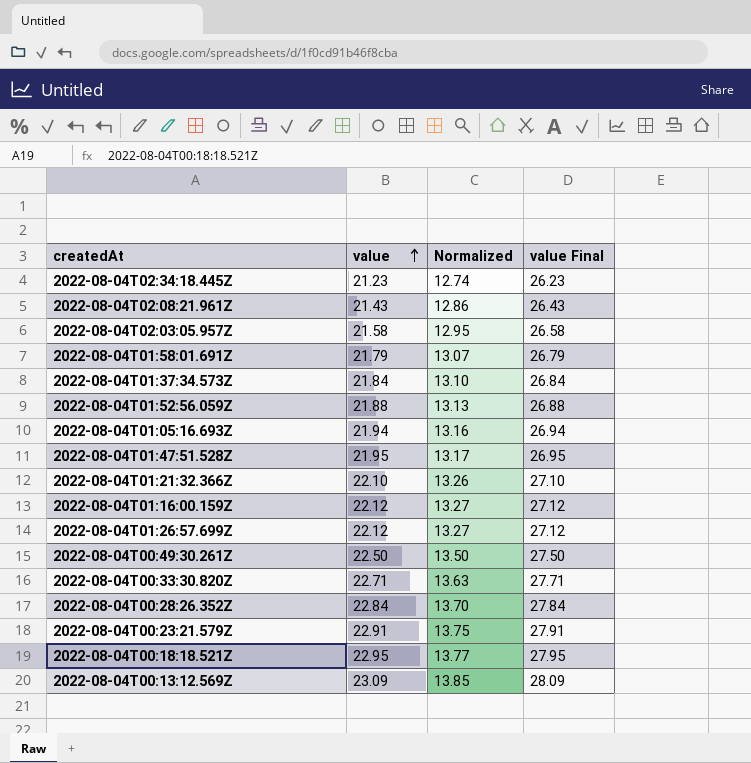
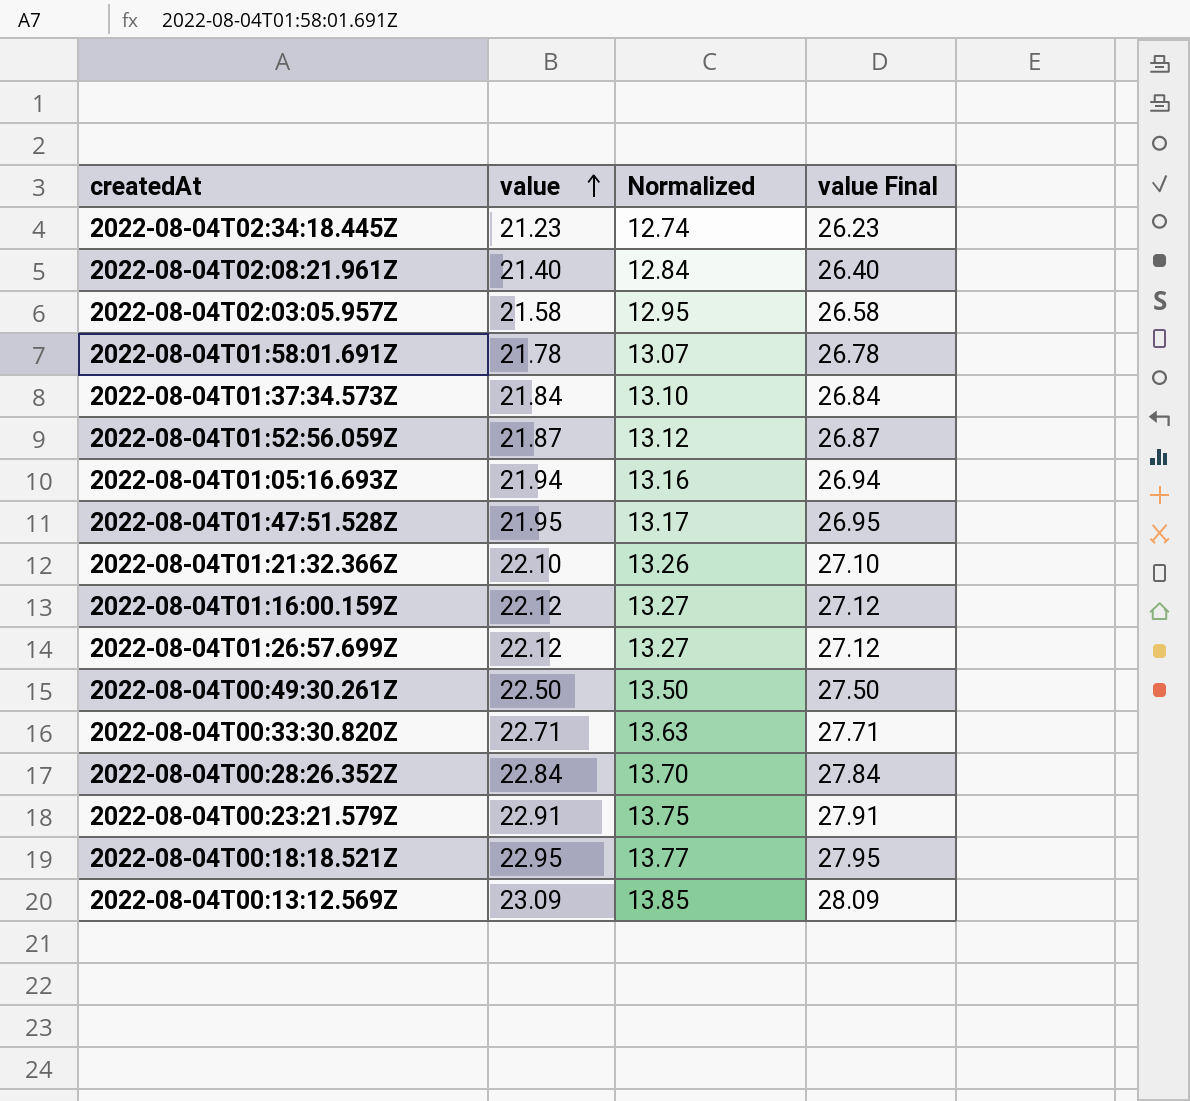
2022-08-04T02:08:21.961Z | value: 21.43 -> 21.40
2022-08-04T02:08:21.961Z | Normalized: 12.86 -> 12.84
2022-08-04T02:08:21.961Z | value Final: 26.43 -> 26.40
2022-08-04T01:58:01.691Z | value: 21.79 -> 21.78
2022-08-04T01:58:01.691Z | value Final: 26.79 -> 26.78
2022-08-04T01:52:56.059Z | value: 21.88 -> 21.87
2022-08-04T01:52:56.059Z | Normalized: 13.13 -> 13.12
2022-08-04T01:52:56.059Z | value Final: 26.88 -> 26.87

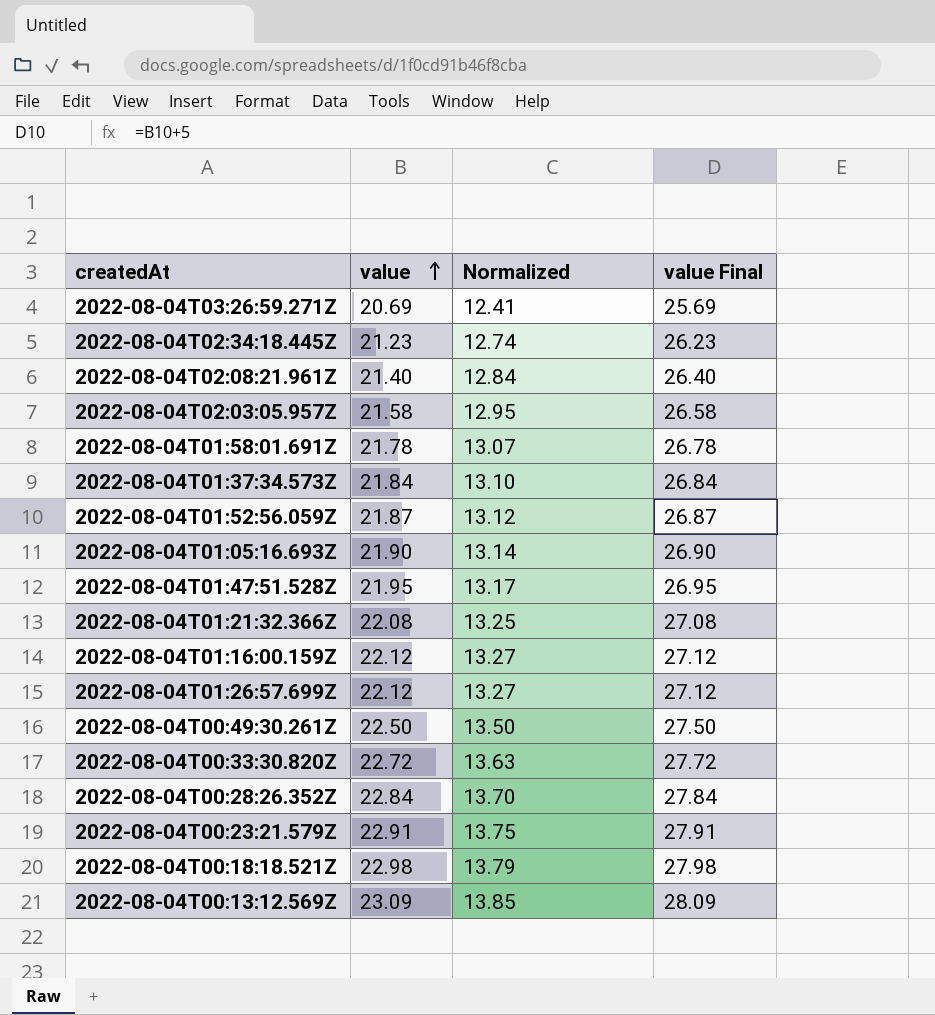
row 2022-08-04T03:26:59.271Z: none -> 20.69 | 12.41 | 25.69
2022-08-04T01:05:16.693Z | value: 21.94 -> 21.90
2022-08-04T01:05:16.693Z | Normalized: 13.16 -> 13.14
2022-08-04T01:05:16.693Z | value Final: 26.94 -> 26.90
2022-08-04T01:21:32.366Z | value: 22.10 -> 22.08
2022-08-04T01:21:32.366Z | Normalized: 13.26 -> 13.25
2022-08-04T01:21:32.366Z | value Final: 27.10 -> 27.08
2022-08-04T00:33:30.820Z | value: 22.71 -> 22.72
2022-08-04T00:33:30.820Z | value Final: 27.71 -> 27.72
2022-08-04T00:18:18.521Z | value: 22.95 -> 22.98
2022-08-04T00:18:18.521Z | Normalized: 13.77 -> 13.79
2022-08-04T00:18:18.521Z | value Final: 27.95 -> 27.98

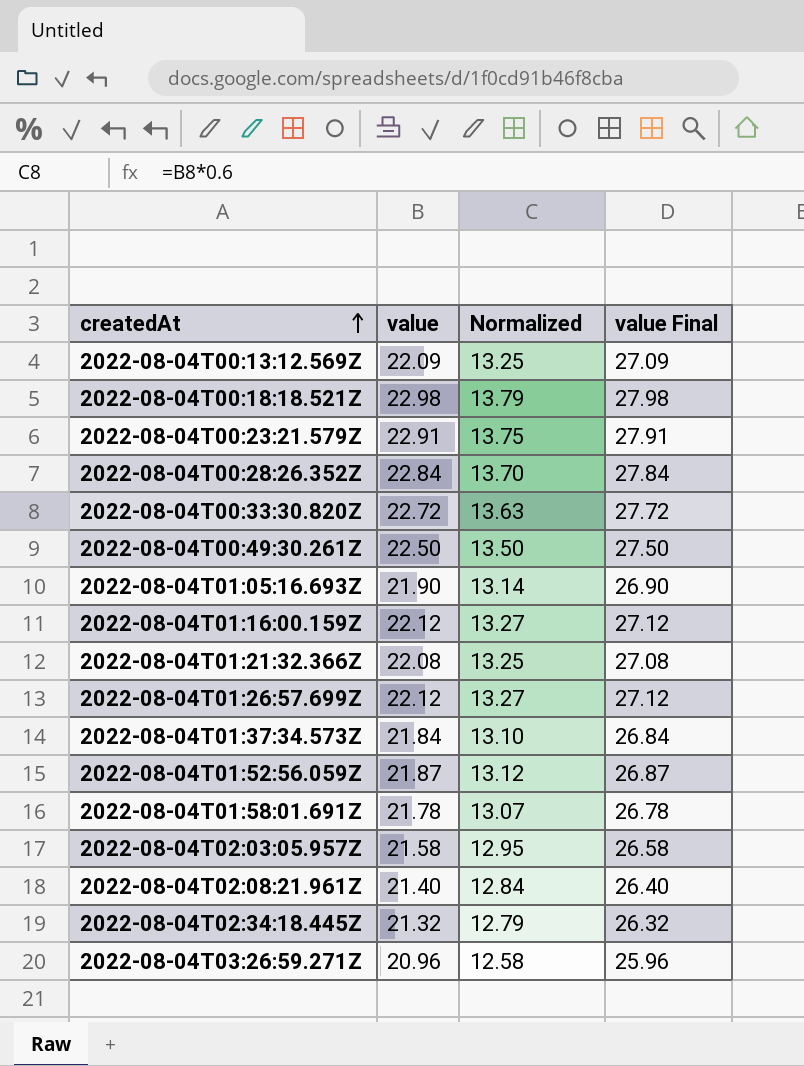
row order: value ascending -> createdAt ascending
row 2022-08-04T01:47:51.528Z: 21.95 | 13.17 | 26.95 -> none
2022-08-04T00:13:12.569Z | value: 23.09 -> 22.09
2022-08-04T00:13:12.569Z | Normalized: 13.85 -> 13.25
2022-08-04T00:13:12.569Z | value Final: 28.09 -> 27.09
2022-08-04T02:34:18.445Z | value: 21.23 -> 21.32
2022-08-04T02:34:18.445Z | Normalized: 12.74 -> 12.79
2022-08-04T02:34:18.445Z | value Final: 26.23 -> 26.32
2022-08-04T03:26:59.271Z | value: 20.69 -> 20.96
2022-08-04T03:26:59.271Z | Normalized: 12.41 -> 12.58
2022-08-04T03:26:59.271Z | value Final: 25.69 -> 25.96

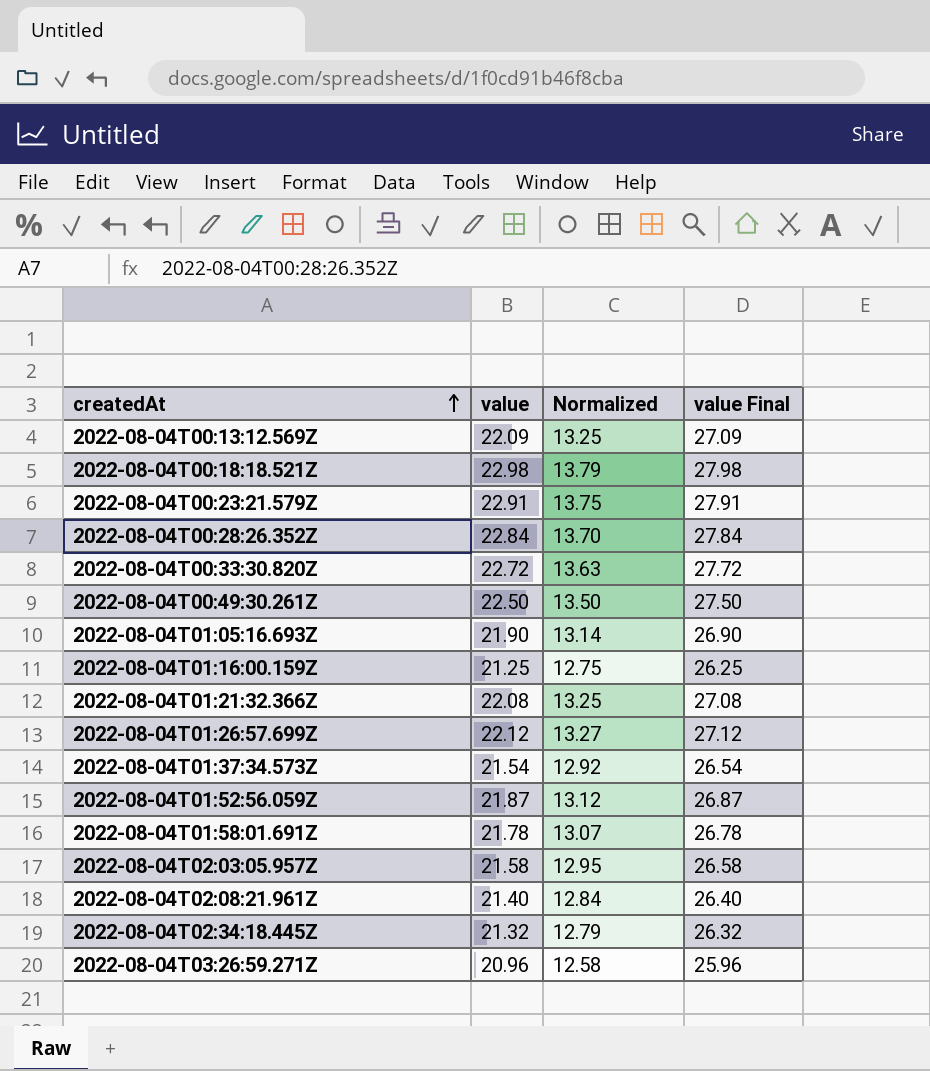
2022-08-04T01:16:00.159Z | value: 22.12 -> 21.25
2022-08-04T01:16:00.159Z | Normalized: 13.27 -> 12.75
2022-08-04T01:16:00.159Z | value Final: 27.12 -> 26.25
2022-08-04T01:37:34.573Z | value: 21.84 -> 21.54
2022-08-04T01:37:34.573Z | Normalized: 13.10 -> 12.92
2022-08-04T01:37:34.573Z | value Final: 26.84 -> 26.54

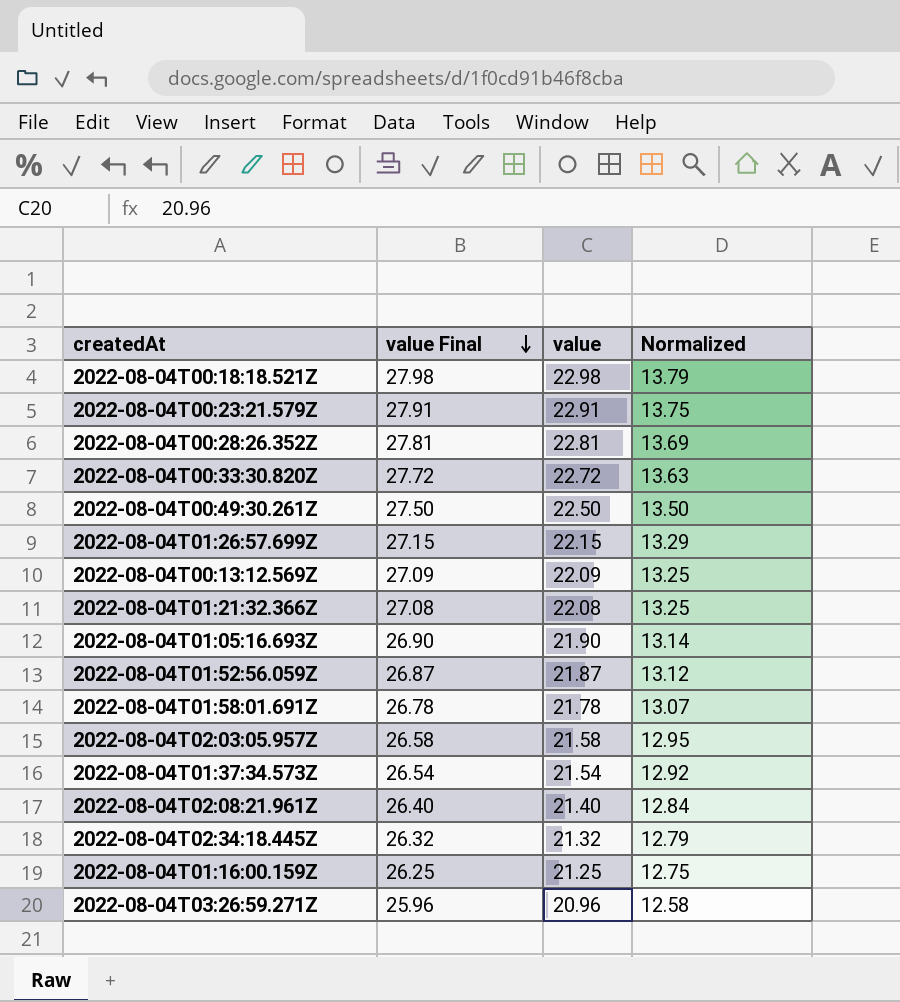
row order: createdAt ascending -> value Final descending
column value Final | position: 4 -> 2
2022-08-04T00:28:26.352Z | value Final: 27.84 -> 27.81
2022-08-04T00:28:26.352Z | value: 22.84 -> 22.81
2022-08-04T00:28:26.352Z | Normalized: 13.70 -> 13.69
2022-08-04T01:26:57.699Z | value Final: 27.12 -> 27.15
2022-08-04T01:26:57.699Z | value: 22.12 -> 22.15
2022-08-04T01:26:57.699Z | Normalized: 13.27 -> 13.29

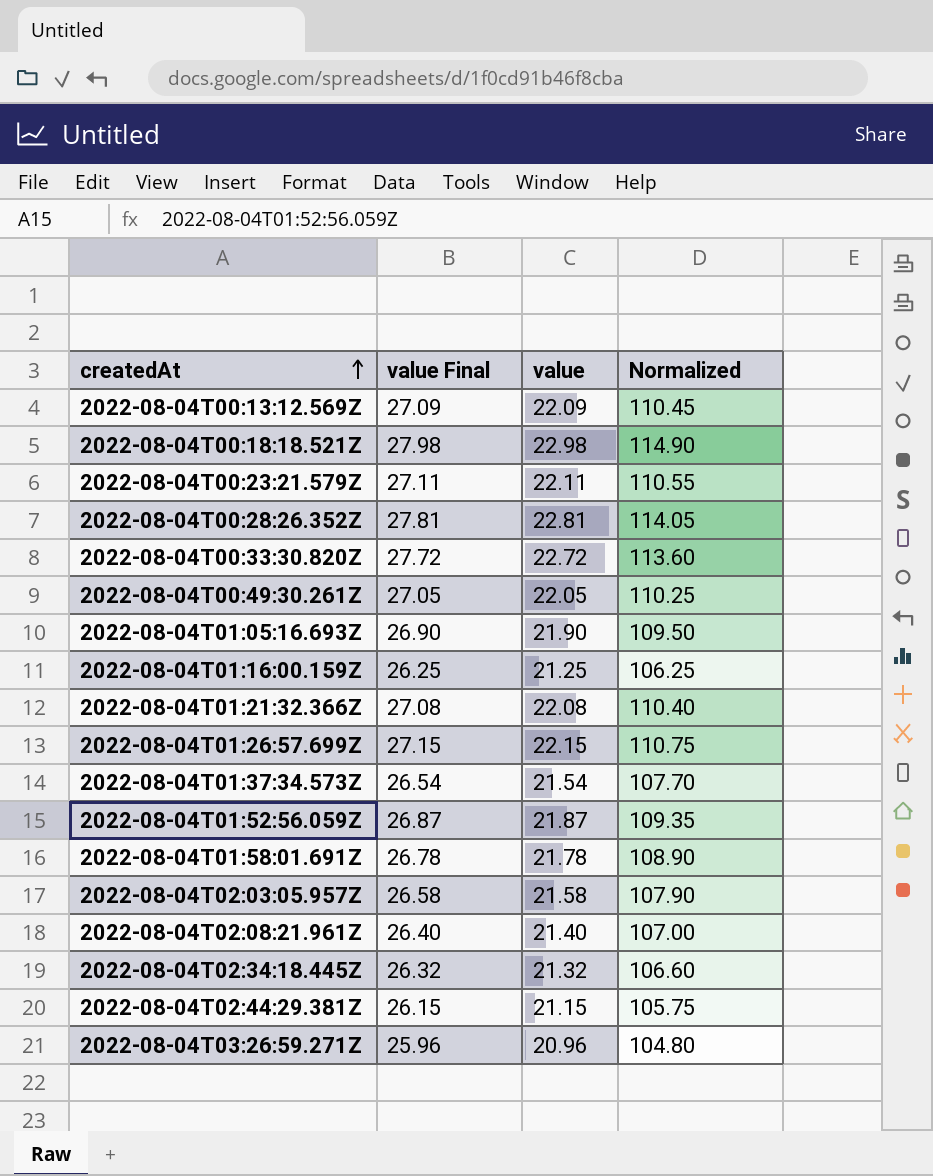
row order: value Final descending -> createdAt ascending
column Normalized | formula: [value] * 0.6 -> [value] * 5
2022-08-04T00:23:21.579Z | value Final: 27.91 -> 27.11
2022-08-04T00:23:21.579Z | value: 22.91 -> 22.11
2022-08-04T00:49:30.261Z | value Final: 27.50 -> 27.05
2022-08-04T00:49:30.261Z | value: 22.50 -> 22.05
row 2022-08-04T02:44:29.381Z: none -> 26.15 | 21.15 | 105.75

